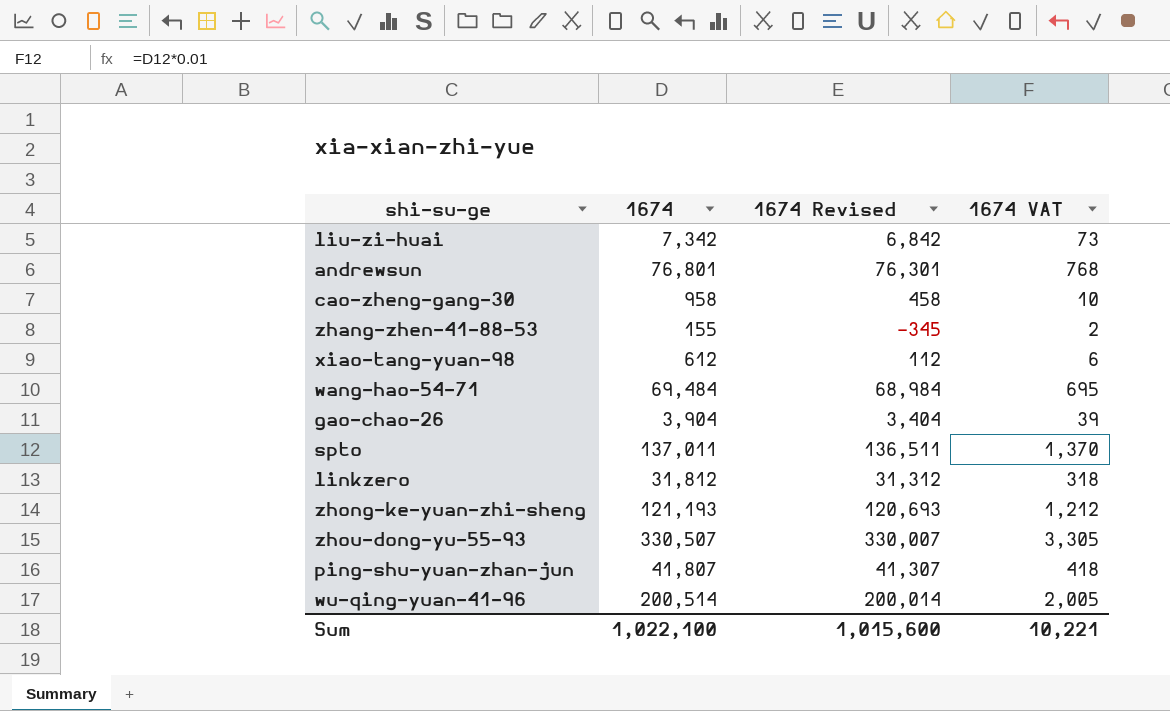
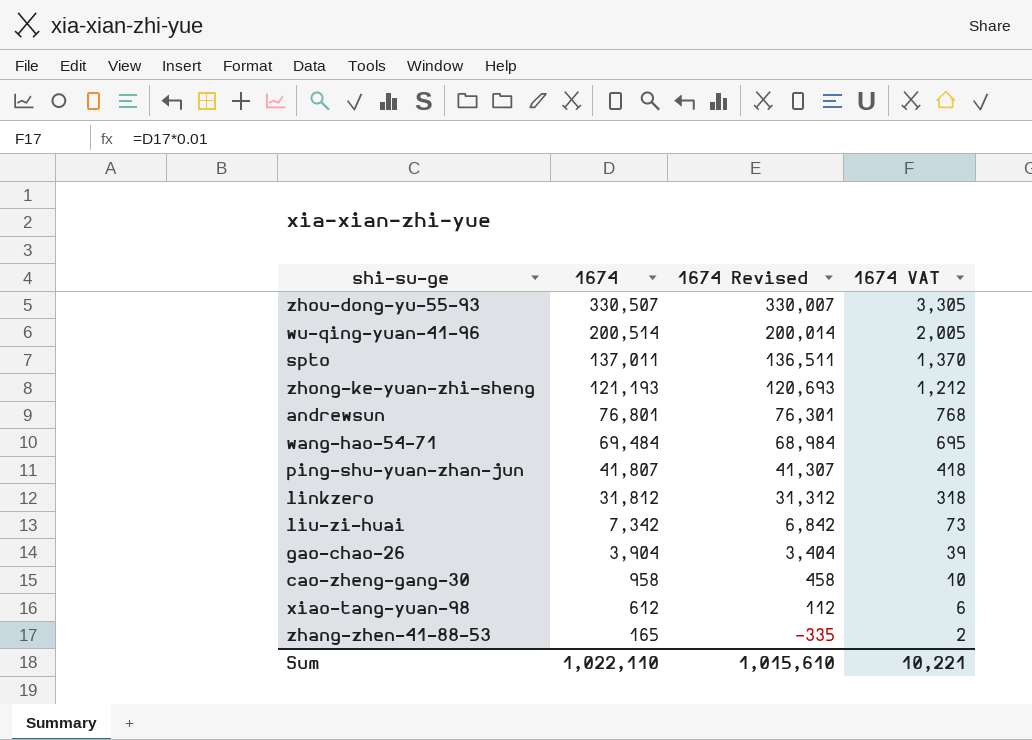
row order: none -> 1674 descending
zhang-zhen-41-88-53 | 1674: 155 -> 165
zhang-zhen-41-88-53 | 1674 Revised: -345 -> -335
Sum | 1674: 1,022,100 -> 1,022,110
Sum | 1674 Revised: 1,015,600 -> 1,015,610

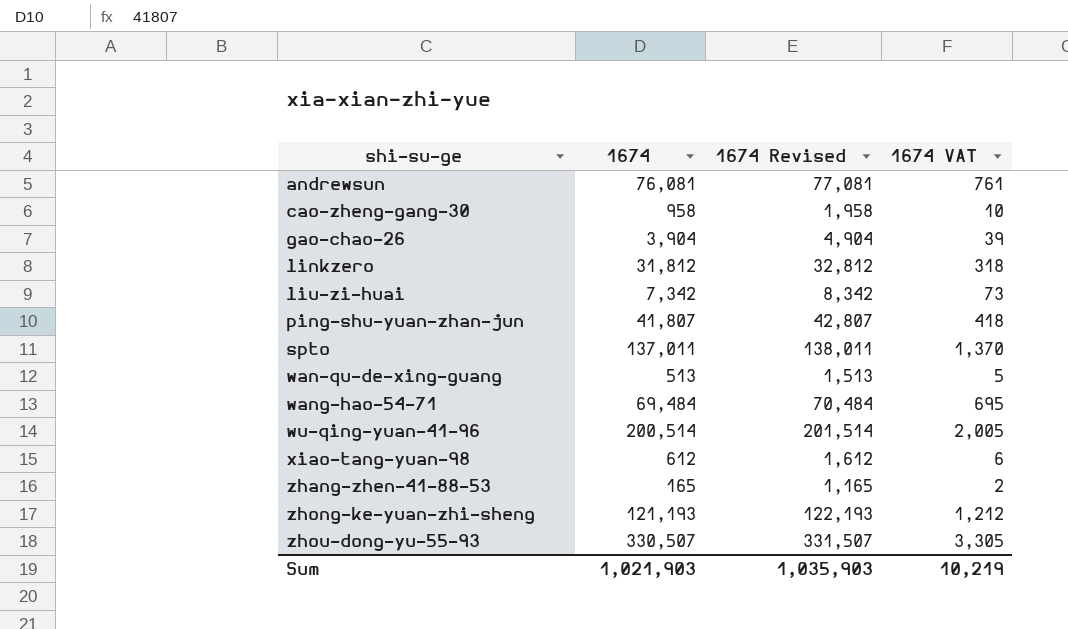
row order: 1674 descending -> shi-su-ge ascending
column 1674 Revised | formula: [1674] - 500 -> [1674] + 1000
andrewsun | 1674: 76,801 -> 76,081
andrewsun | 1674 VAT: 768 -> 761
row wan-qu-de-xing-guang: none -> 513 | 1,513 | 5
Sum | 1674: 1,022,110 -> 1,021,903
Sum | 1674 Revised: 1,015,610 -> 1,035,903
Sum | 1674 VAT: 10,221 -> 10,219

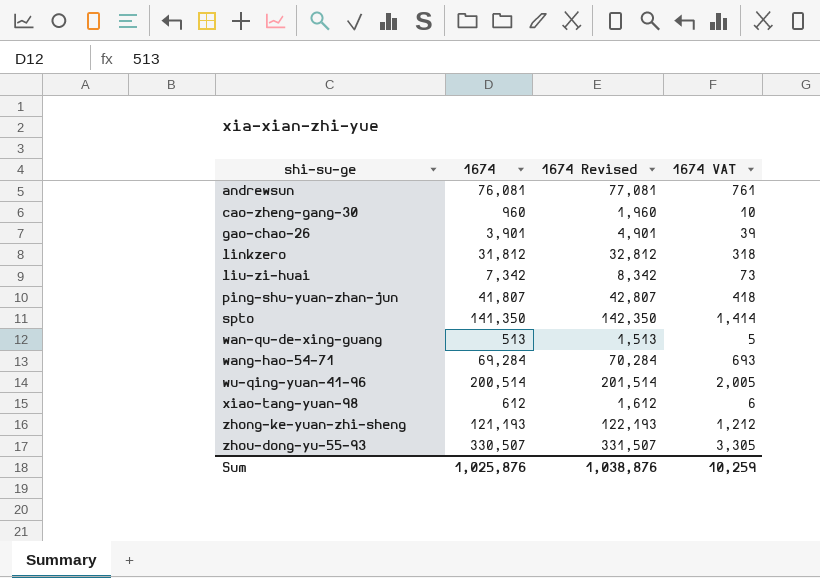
row zhang-zhen-41-88-53: 165 | 1,165 | 2 -> none
cao-zheng-gang-30 | 1674: 958 -> 960
cao-zheng-gang-30 | 1674 Revised: 1,958 -> 1,960
gao-chao-26 | 1674: 3,904 -> 3,901
gao-chao-26 | 1674 Revised: 4,904 -> 4,901
spto | 1674: 137,011 -> 141,350
spto | 1674 Revised: 138,011 -> 142,350
spto | 1674 VAT: 1,370 -> 1,414
wang-hao-54-71 | 1674: 69,484 -> 69,284
wang-hao-54-71 | 1674 Revised: 70,484 -> 70,284
wang-hao-54-71 | 1674 VAT: 695 -> 693
Sum | 1674: 1,021,903 -> 1,025,876
Sum | 1674 Revised: 1,035,903 -> 1,038,876
Sum | 1674 VAT: 10,219 -> 10,259

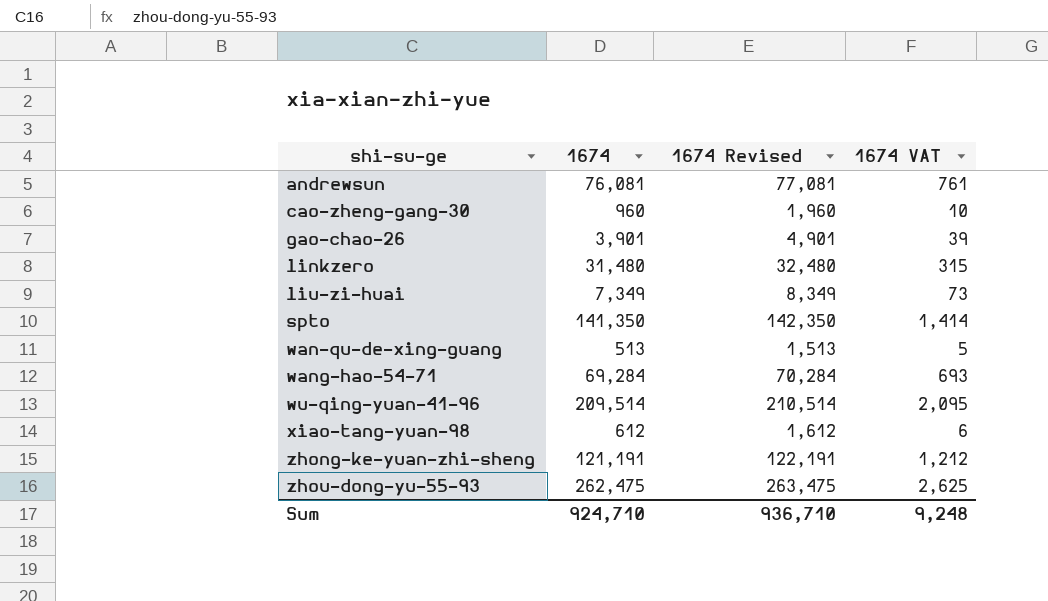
row ping-shu-yuan-zhan-jun: 41,807 | 42,807 | 418 -> none
linkzero | 1674: 31,812 -> 31,480
linkzero | 1674 Revised: 32,812 -> 32,480
linkzero | 1674 VAT: 318 -> 315
liu-zi-huai | 1674: 7,342 -> 7,349
liu-zi-huai | 1674 Revised: 8,342 -> 8,349
wu-qing-yuan-41-96 | 1674: 200,514 -> 209,514
wu-qing-yuan-41-96 | 1674 Revised: 201,514 -> 210,514
wu-qing-yuan-41-96 | 1674 VAT: 2,005 -> 2,095
zhong-ke-yuan-zhi-sheng | 1674: 121,193 -> 121,191
zhong-ke-yuan-zhi-sheng | 1674 Revised: 122,193 -> 122,191
zhou-dong-yu-55-93 | 1674: 330,507 -> 262,475
zhou-dong-yu-55-93 | 1674 Revised: 331,507 -> 263,475
zhou-dong-yu-55-93 | 1674 VAT: 3,305 -> 2,625
Sum | 1674: 1,025,876 -> 924,710
Sum | 1674 Revised: 1,038,876 -> 936,710
Sum | 1674 VAT: 10,259 -> 9,248

